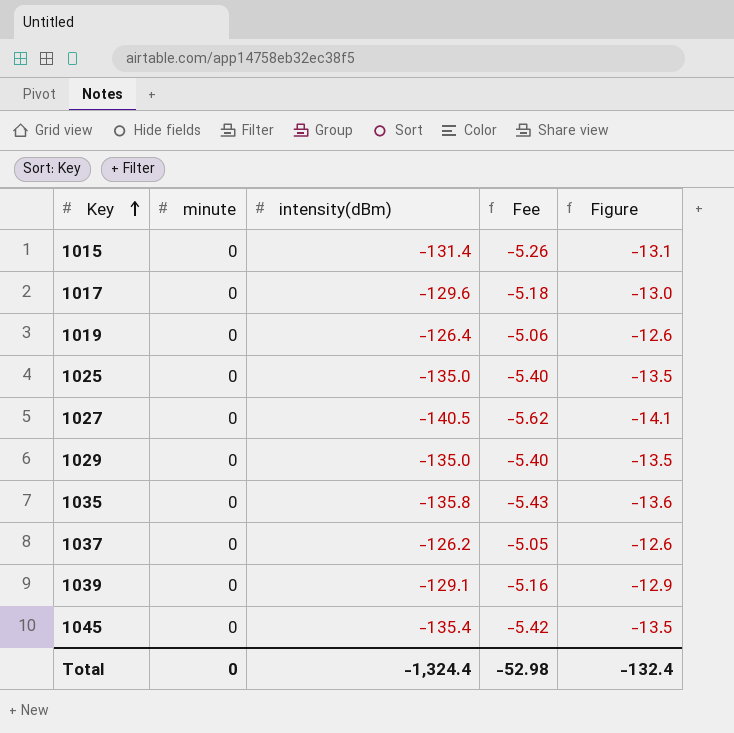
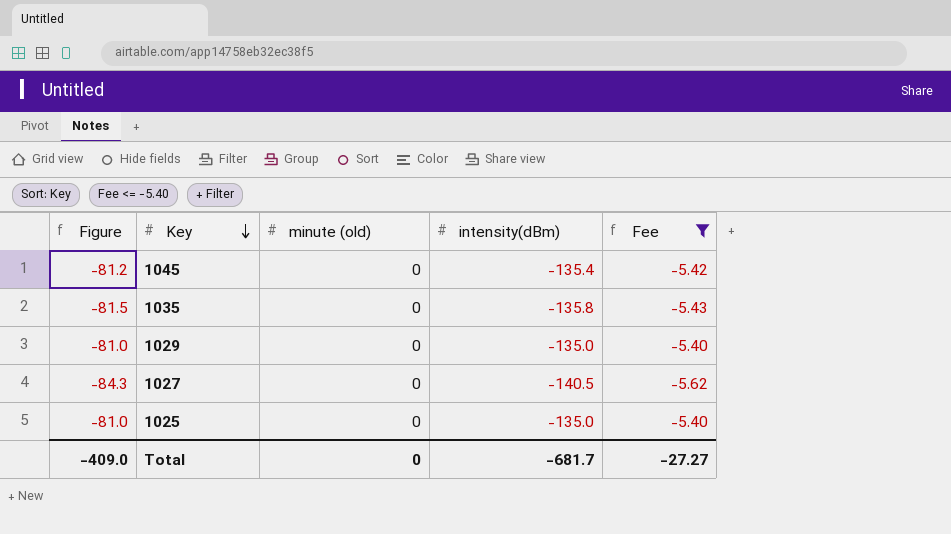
filter: none -> Fee <= -5.40
row order: Key ascending -> Key descending
column Figure | formula: [intensity(dBm)] * 0.1 -> [intensity(dBm)] * 0.6
column Figure | position: 5 -> 1
column name: minute -> minute (old)
Total | Figure: -132.4 -> -409.0
Total | intensity(dBm): -1,324.4 -> -681.7
Total | Fee: -52.98 -> -27.27

